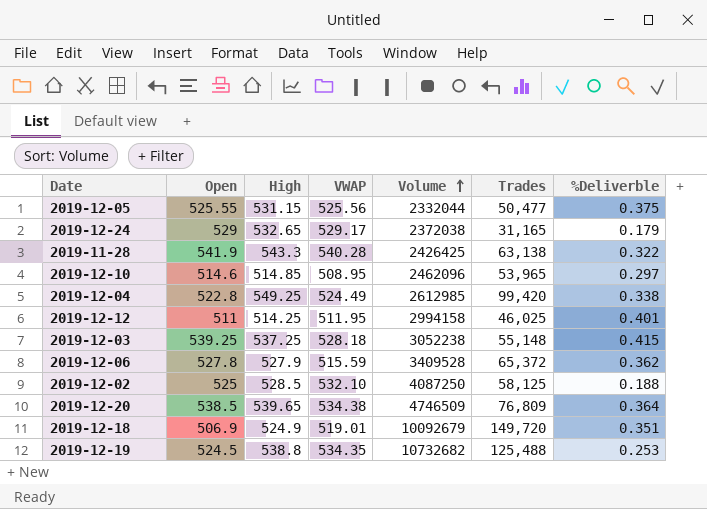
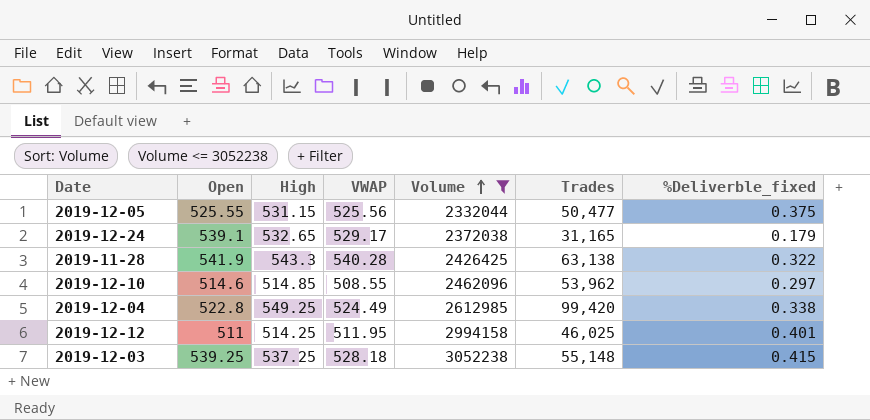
filter: none -> Volume <= 3052238
column name: %Deliverble -> %Deliverble_fixed
2019-12-24 | Open: 529 -> 539.1
2019-12-10 | VWAP: 508.95 -> 508.55
2019-12-10 | Trades: 53,965 -> 53,962

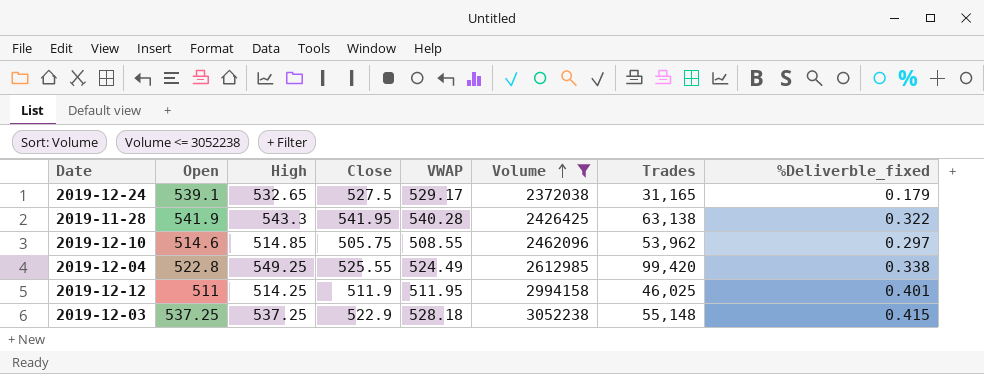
column Close | position: none -> 4
row 2019-12-05: 525.55 | 531.15 | 525.56 | 2332044 | 50,477 | 0.375 -> none
2019-12-03 | Open: 539.25 -> 537.25

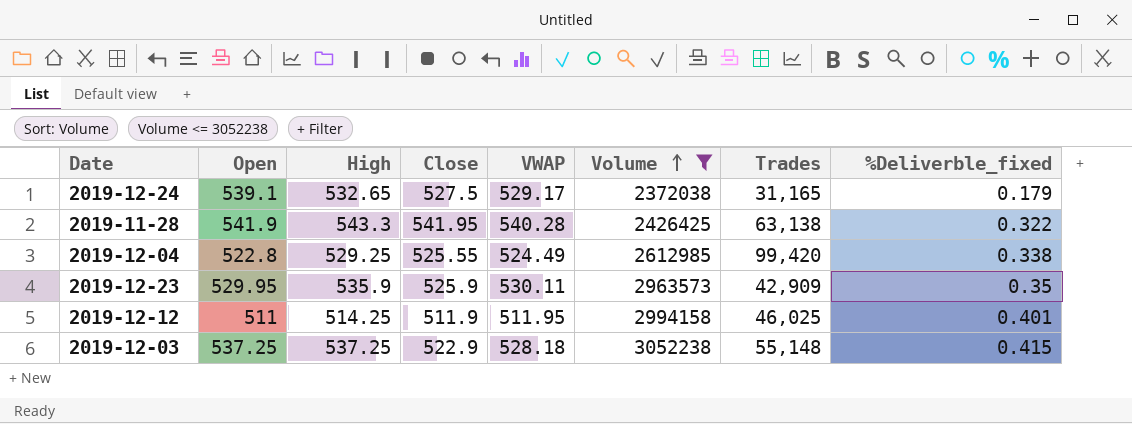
row 2019-12-10: 514.6 | 514.85 | 505.75 | 508.55 | 2462096 | 53,962 | 0.297 -> none
2019-12-04 | High: 549.25 -> 529.25
row 2019-12-23: none -> 529.95 | 535.9 | 525.9 | 530.11 | 2963573 | 42,909 | 0.35

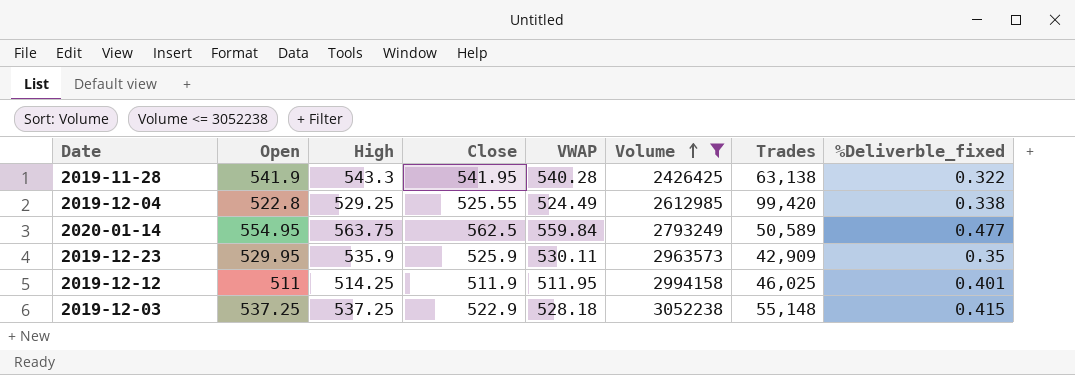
row 2019-12-24: 539.1 | 532.65 | 527.5 | 529.17 | 2372038 | 31,165 | 0.179 -> none
row 2020-01-14: none -> 554.95 | 563.75 | 562.5 | 559.84 | 2793249 | 50,589 | 0.477

